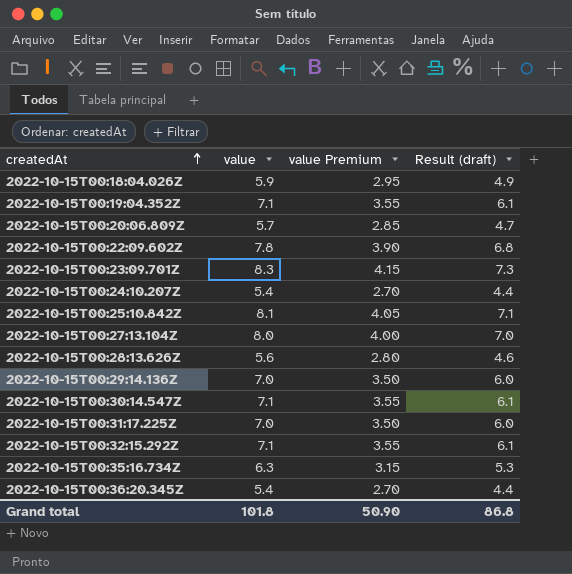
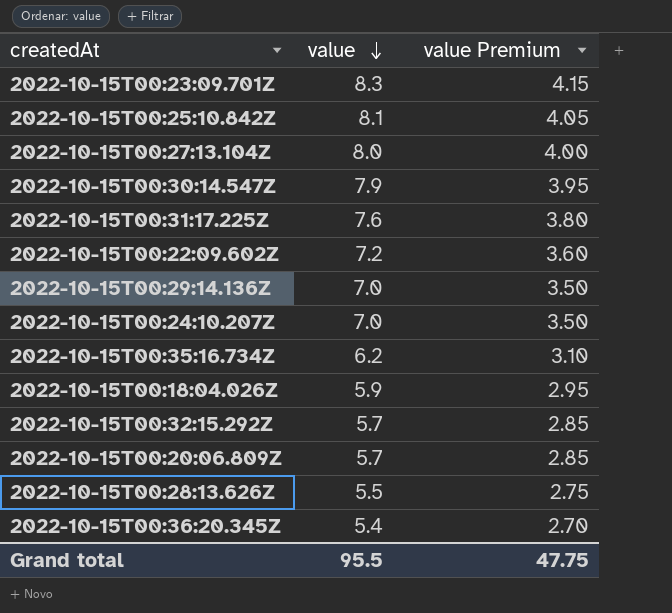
row order: createdAt ascending -> value descending
column Result (draft) | formula: [value] - 1 -> none
row 2022-10-15T00:19:04.352Z: 7.1 | 3.55 | 6.1 -> none
2022-10-15T00:30:14.547Z | value: 7.1 -> 7.9
2022-10-15T00:30:14.547Z | value Premium: 3.55 -> 3.95
2022-10-15T00:31:17.225Z | value: 7.0 -> 7.6
2022-10-15T00:31:17.225Z | value Premium: 3.50 -> 3.80
2022-10-15T00:22:09.602Z | value: 7.8 -> 7.2
2022-10-15T00:22:09.602Z | value Premium: 3.90 -> 3.60
2022-10-15T00:24:10.207Z | value: 5.4 -> 7.0
2022-10-15T00:24:10.207Z | value Premium: 2.70 -> 3.50
2022-10-15T00:35:16.734Z | value: 6.3 -> 6.2
2022-10-15T00:35:16.734Z | value Premium: 3.15 -> 3.10
2022-10-15T00:32:15.292Z | value: 7.1 -> 5.7
2022-10-15T00:32:15.292Z | value Premium: 3.55 -> 2.85
2022-10-15T00:28:13.626Z | value: 5.6 -> 5.5
2022-10-15T00:28:13.626Z | value Premium: 2.80 -> 2.75
Grand total | value: 101.8 -> 95.5
Grand total | value Premium: 50.90 -> 47.75

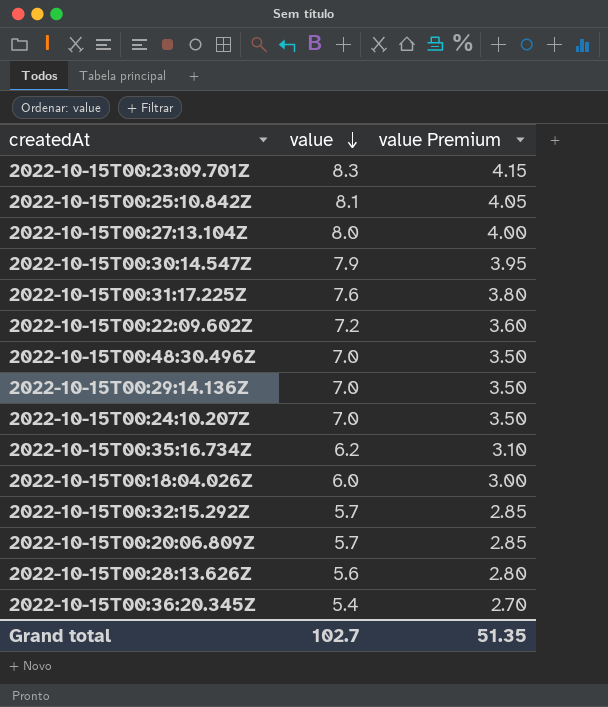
row 2022-10-15T00:48:30.496Z: none -> 7.0 | 3.50
2022-10-15T00:18:04.026Z | value: 5.9 -> 6.0
2022-10-15T00:18:04.026Z | value Premium: 2.95 -> 3.00
2022-10-15T00:28:13.626Z | value: 5.5 -> 5.6
2022-10-15T00:28:13.626Z | value Premium: 2.75 -> 2.80
Grand total | value: 95.5 -> 102.7
Grand total | value Premium: 47.75 -> 51.35

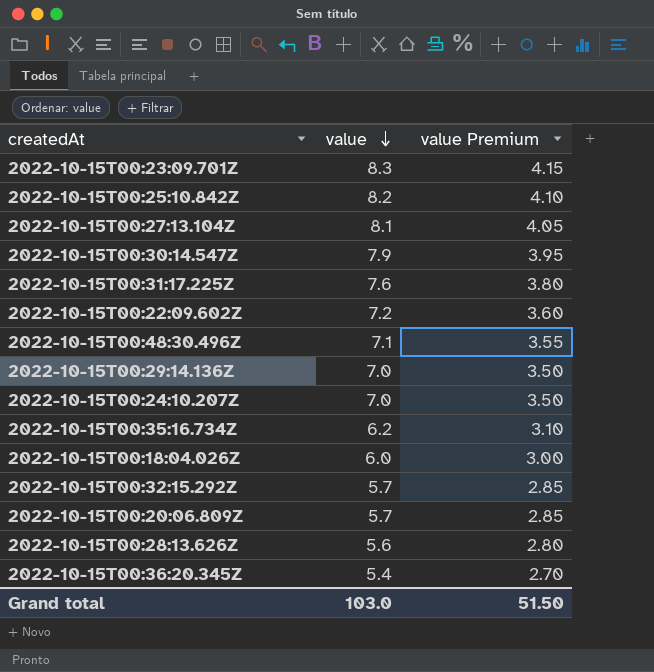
2022-10-15T00:25:10.842Z | value: 8.1 -> 8.2
2022-10-15T00:25:10.842Z | value Premium: 4.05 -> 4.10
2022-10-15T00:27:13.104Z | value: 8.0 -> 8.1
2022-10-15T00:27:13.104Z | value Premium: 4.00 -> 4.05
2022-10-15T00:48:30.496Z | value: 7.0 -> 7.1
2022-10-15T00:48:30.496Z | value Premium: 3.50 -> 3.55
Grand total | value: 102.7 -> 103.0
Grand total | value Premium: 51.35 -> 51.50

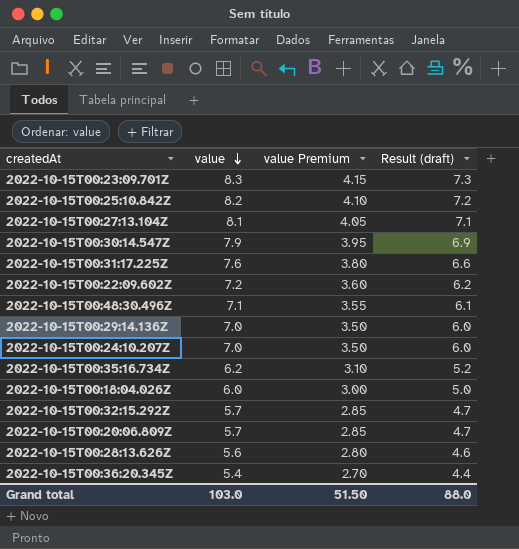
column Result (draft) | formula: none -> [value] - 1

